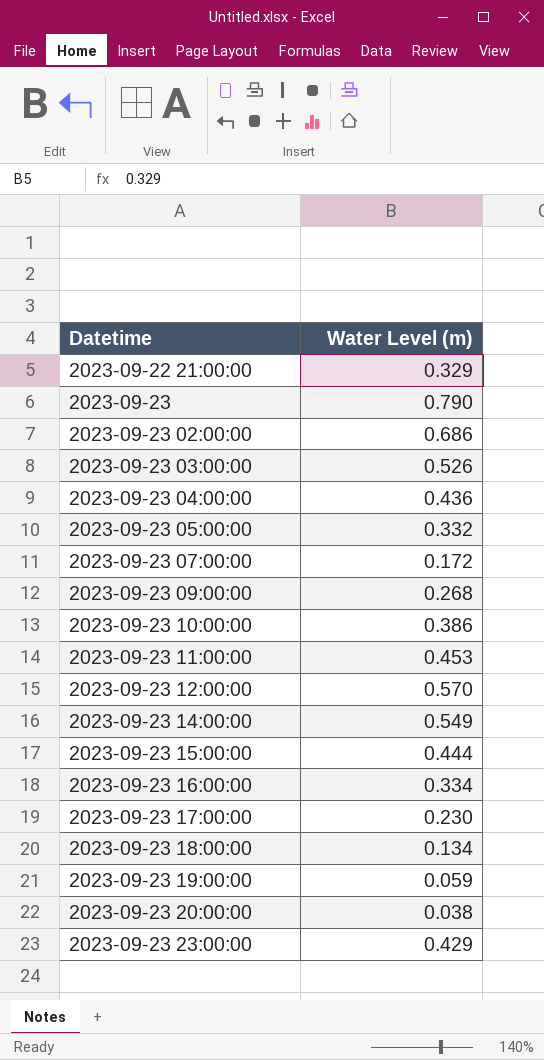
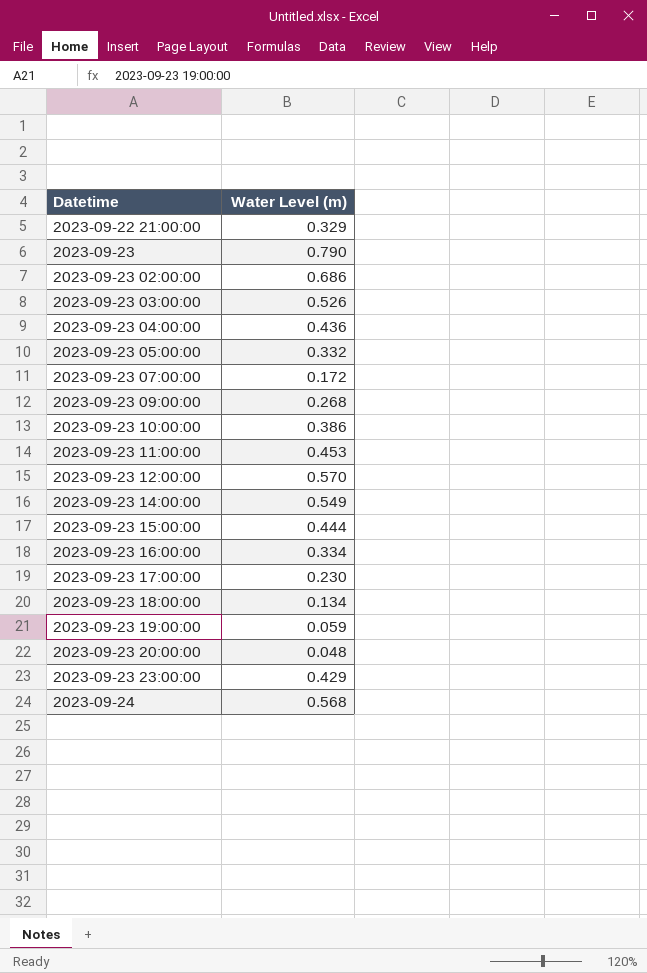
2023-09-23 20:00:00 | Water Level (m): 0.038 -> 0.048
row 2023-09-24: none -> 0.568

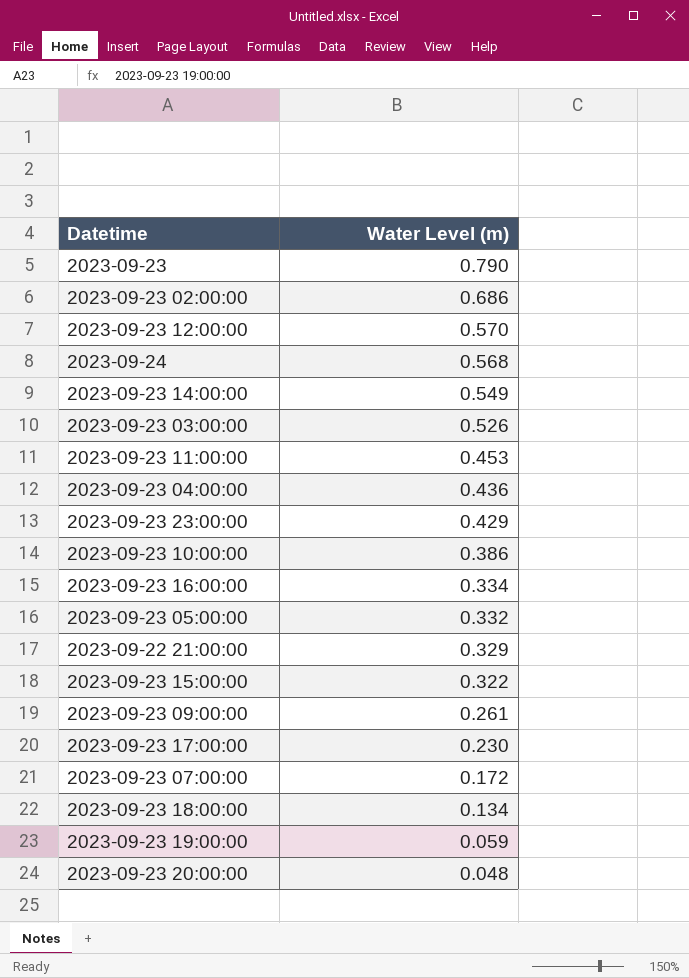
row order: Datetime ascending -> Water Level (m) descending
2023-09-23 15:00:00 | Water Level (m): 0.444 -> 0.322
2023-09-23 09:00:00 | Water Level (m): 0.268 -> 0.261

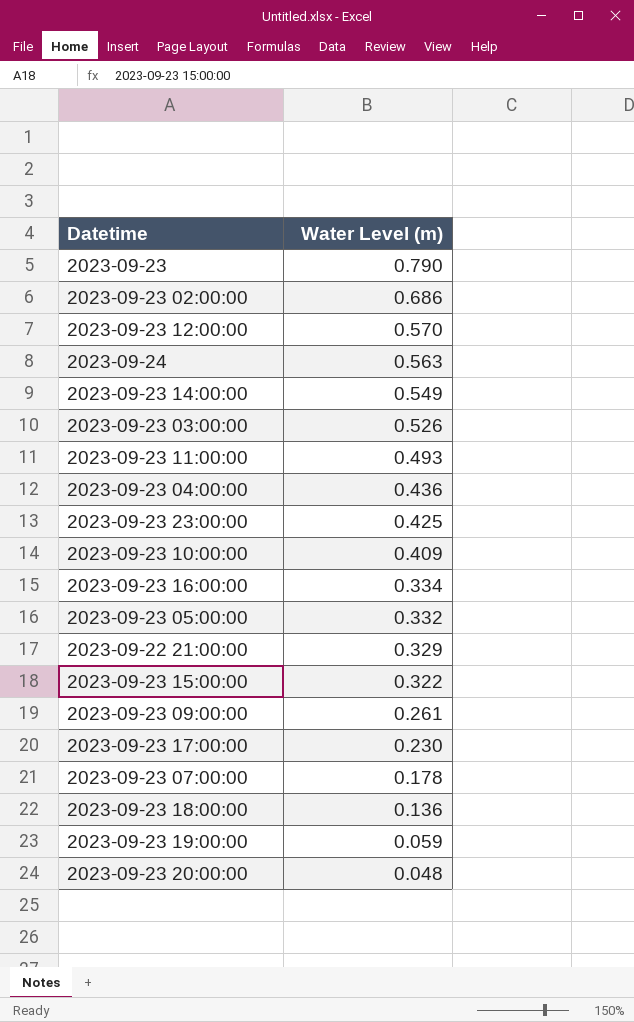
2023-09-24 | Water Level (m): 0.568 -> 0.563
2023-09-23 11:00:00 | Water Level (m): 0.453 -> 0.493
2023-09-23 23:00:00 | Water Level (m): 0.429 -> 0.425
2023-09-23 10:00:00 | Water Level (m): 0.386 -> 0.409
2023-09-23 07:00:00 | Water Level (m): 0.172 -> 0.178
2023-09-23 18:00:00 | Water Level (m): 0.134 -> 0.136

